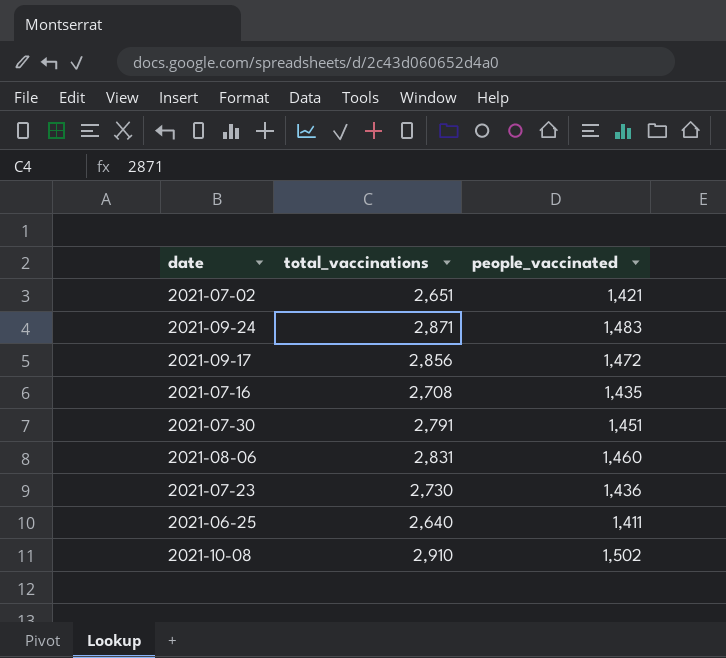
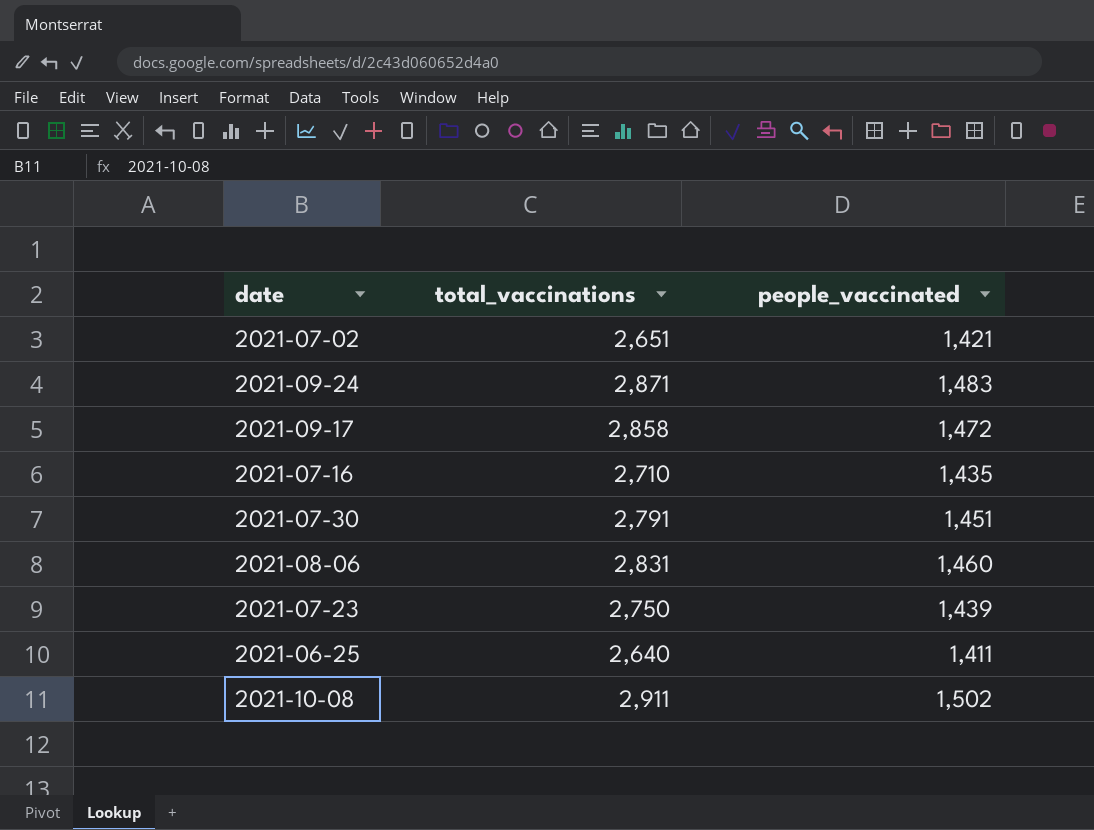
2021-09-17 | total_vaccinations: 2,856 -> 2,858
2021-07-16 | total_vaccinations: 2,708 -> 2,710
2021-07-23 | total_vaccinations: 2,730 -> 2,750
2021-07-23 | people_vaccinated: 1,436 -> 1,439
2021-10-08 | total_vaccinations: 2,910 -> 2,911

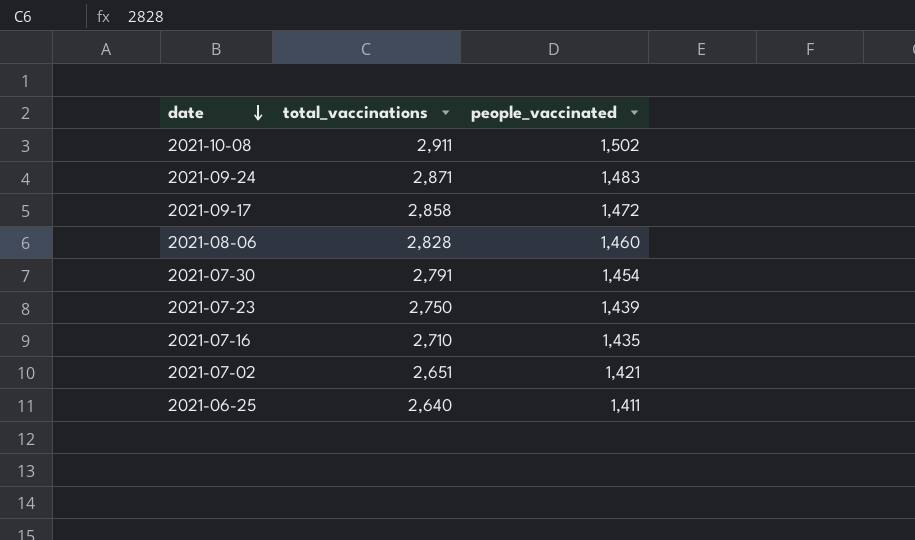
row order: none -> date descending
2021-08-06 | total_vaccinations: 2,831 -> 2,828
2021-07-30 | people_vaccinated: 1,451 -> 1,454

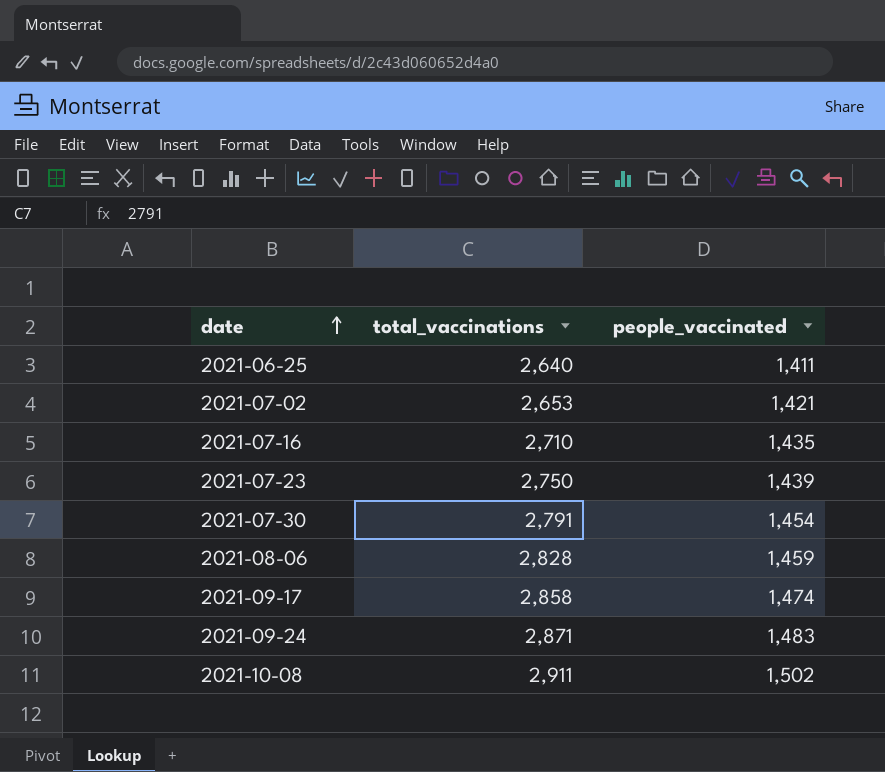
row order: date descending -> date ascending
2021-07-02 | total_vaccinations: 2,651 -> 2,653
2021-08-06 | people_vaccinated: 1,460 -> 1,459
2021-09-17 | people_vaccinated: 1,472 -> 1,474

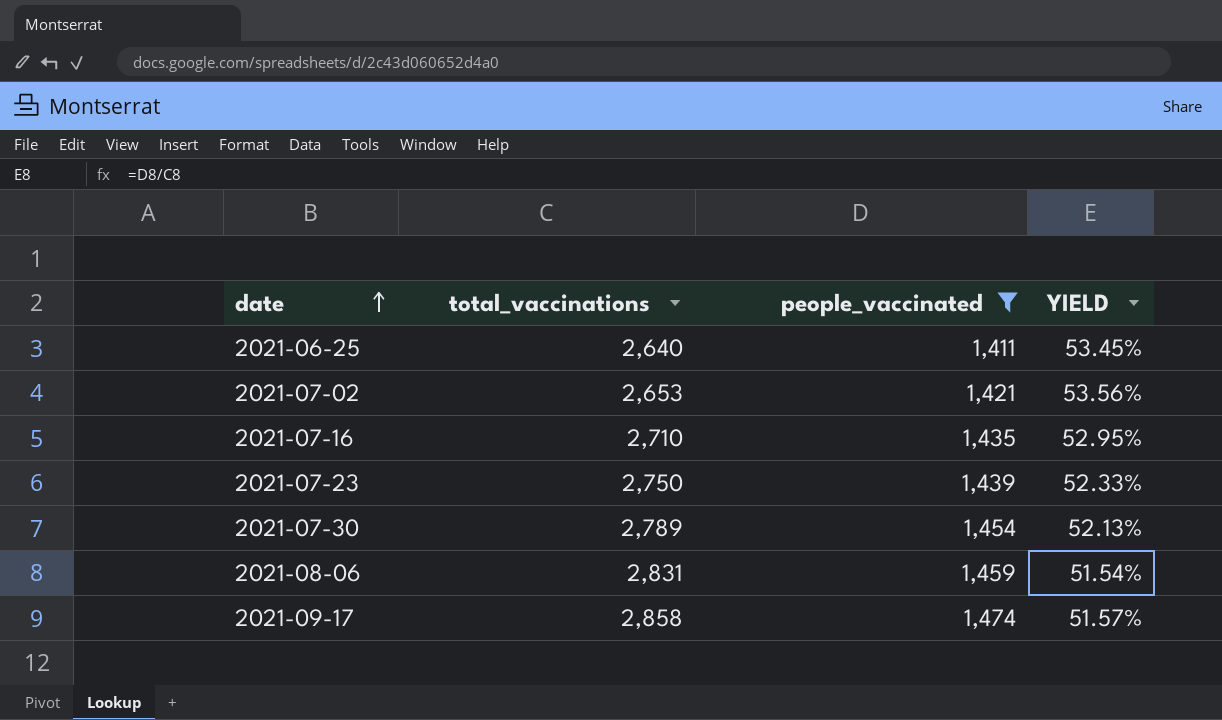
filter: none -> people_vaccinated <= 1,474
column YIELD | formula: none -> [people_vaccinated] / [total_vaccinations]
2021-07-30 | total_vaccinations: 2,791 -> 2,789
2021-08-06 | total_vaccinations: 2,828 -> 2,831

